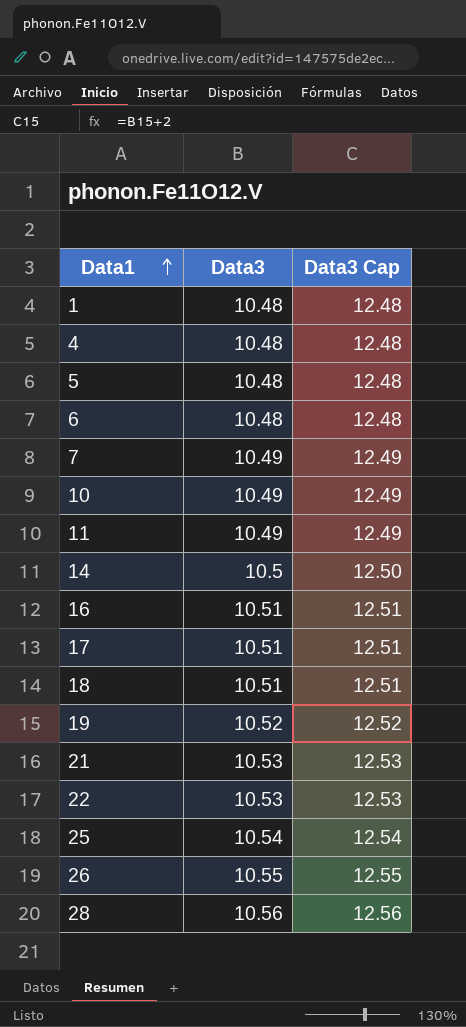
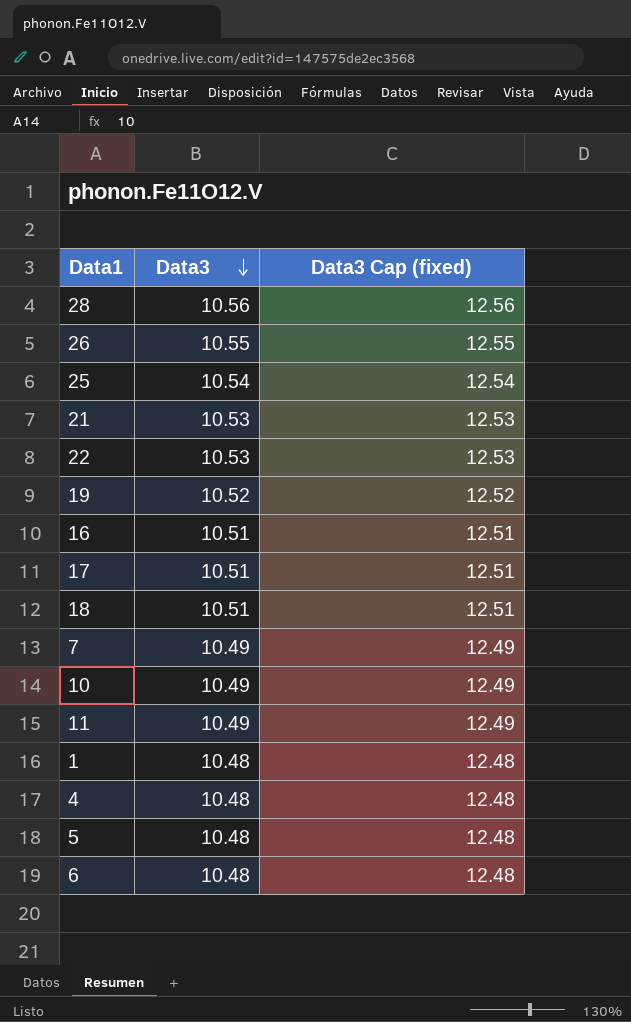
row order: Data1 ascending -> Data3 descending
column name: Data3 Cap -> Data3 Cap (fixed)
row 14: 10.5 | 12.50 -> none

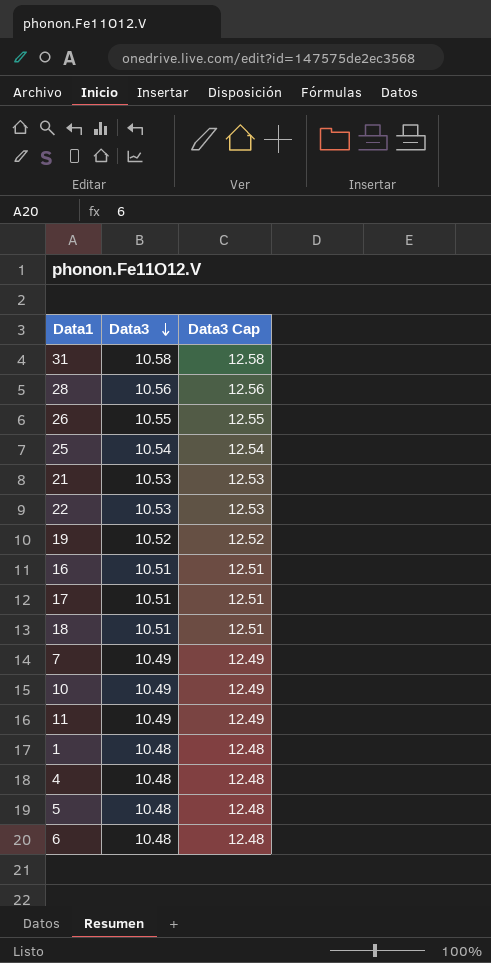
column name: Data3 Cap (fixed) -> Data3 Cap
row 31: none -> 10.58 | 12.58

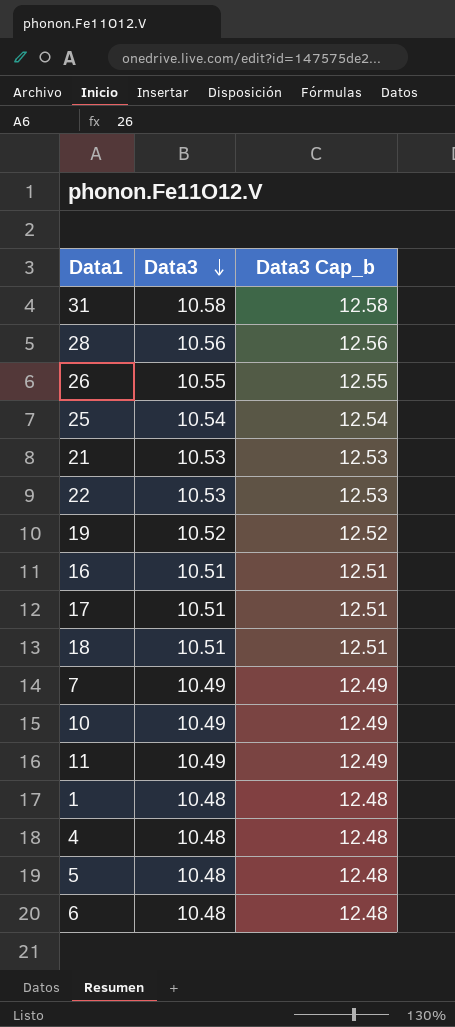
column name: Data3 Cap -> Data3 Cap_b

